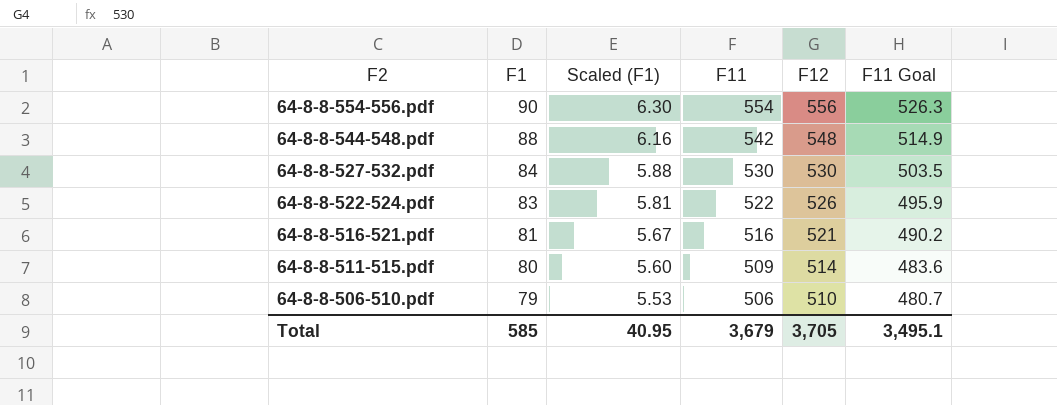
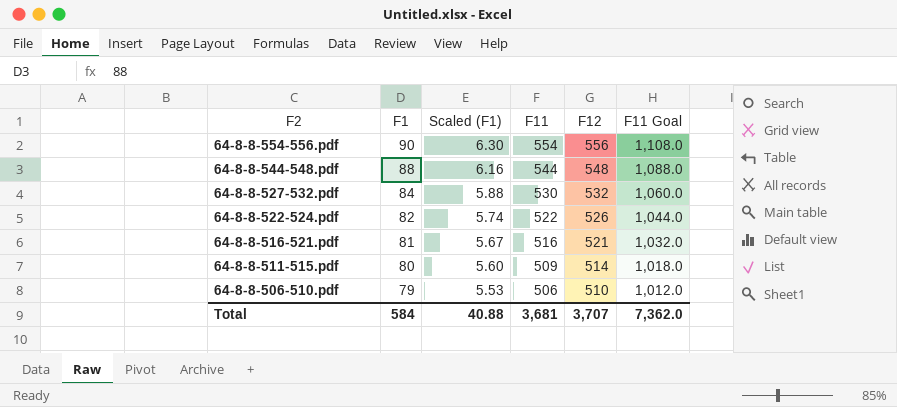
column F11 Goal | formula: [F11] * 0.95 -> [F11] * 2
64-8-8-544-548.pdf | F11: 542 -> 544
64-8-8-527-532.pdf | F12: 530 -> 532
64-8-8-522-524.pdf | F1: 83 -> 82
64-8-8-522-524.pdf | Scaled (F1): 5.81 -> 5.74
Total | F1: 585 -> 584
Total | Scaled (F1): 40.95 -> 40.88
Total | F11: 3,679 -> 3,681
Total | F12: 3,705 -> 3,707
Total | F11 Goal: 3,495.1 -> 7,362.0

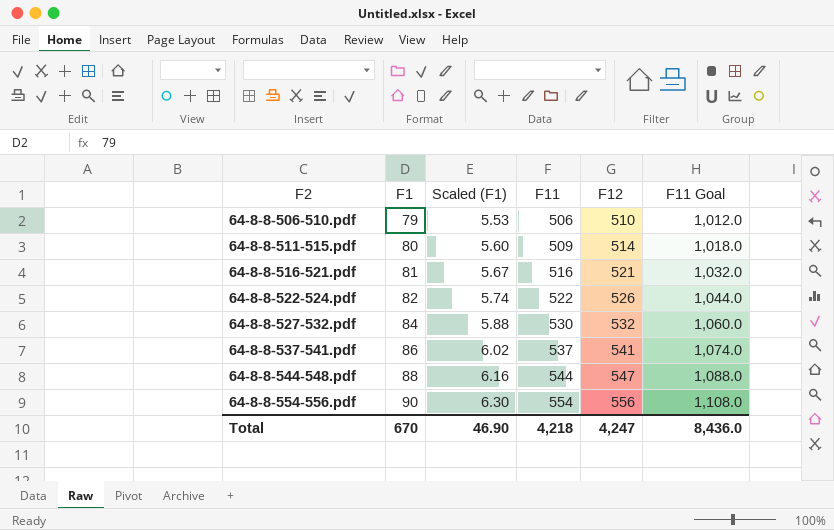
row order: F2 descending -> F2 ascending
row 64-8-8-537-541.pdf: none -> 86 | 6.02 | 537 | 541 | 1,074.0
64-8-8-544-548.pdf | F12: 548 -> 547
Total | F1: 584 -> 670
Total | Scaled (F1): 40.88 -> 46.90
Total | F11: 3,681 -> 4,218
Total | F12: 3,707 -> 4,247
Total | F11 Goal: 7,362.0 -> 8,436.0

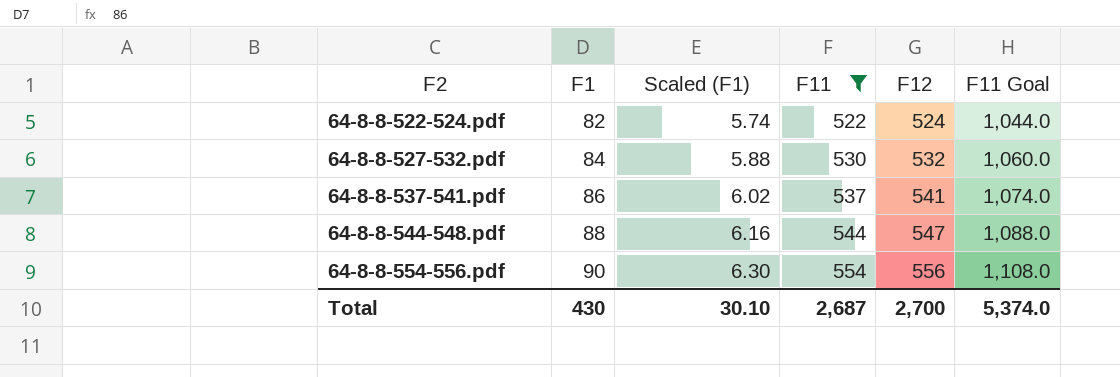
filter: none -> F11 >= 522
64-8-8-522-524.pdf | F12: 526 -> 524
Total | F1: 670 -> 430
Total | Scaled (F1): 46.90 -> 30.10
Total | F11: 4,218 -> 2,687
Total | F12: 4,247 -> 2,700
Total | F11 Goal: 8,436.0 -> 5,374.0

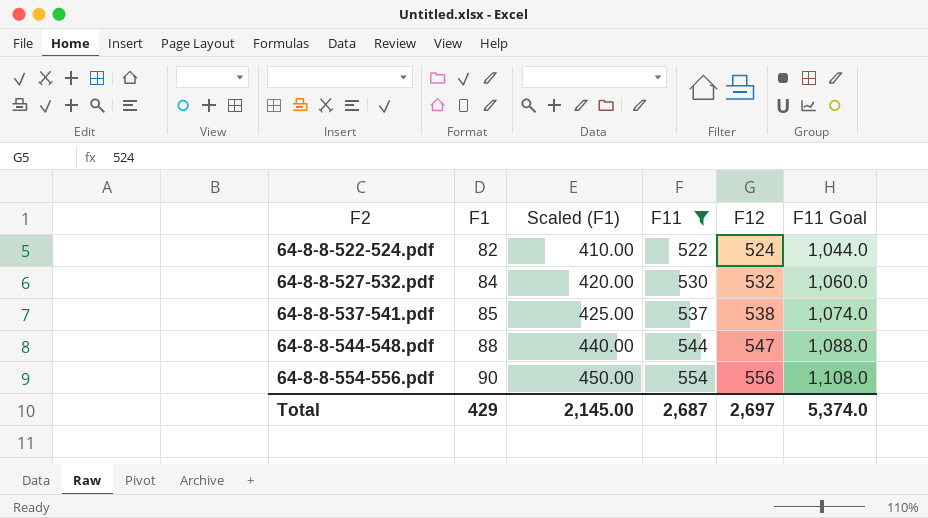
column Scaled (F1) | formula: [F1] * 0.07 -> [F1] * 5
64-8-8-537-541.pdf | F1: 86 -> 85
64-8-8-537-541.pdf | F12: 541 -> 538
Total | F1: 430 -> 429
Total | Scaled (F1): 30.10 -> 2,145.00
Total | F12: 2,700 -> 2,697

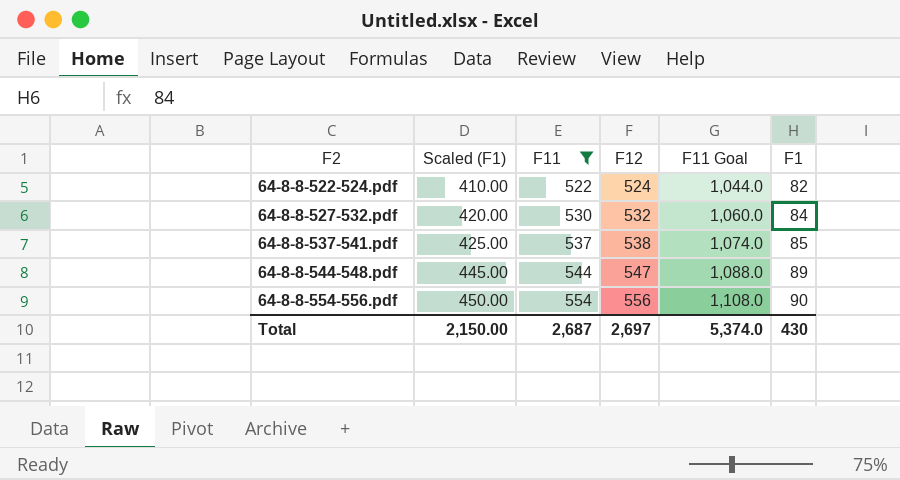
column F1 | position: 2 -> 6
64-8-8-544-548.pdf | Scaled (F1): 440.00 -> 445.00
64-8-8-544-548.pdf | F1: 88 -> 89
Total | Scaled (F1): 2,145.00 -> 2,150.00
Total | F1: 429 -> 430

